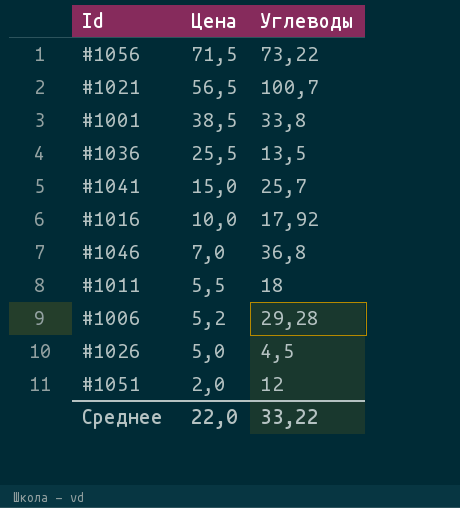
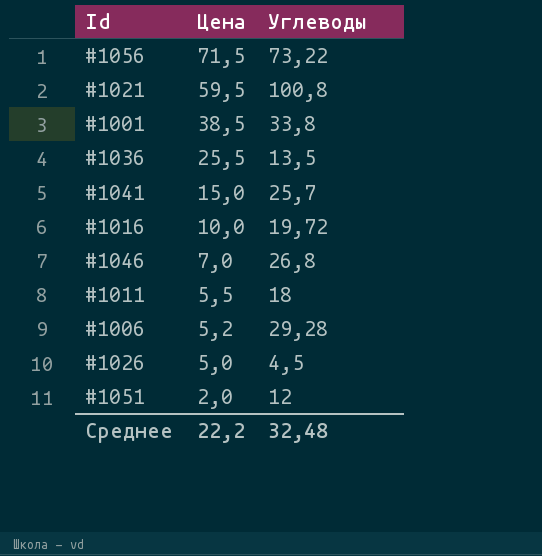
#1021 | Цена: 56,5 -> 59,5
#1021 | Углеводы: 100,7 -> 100,8
#1016 | Углеводы: 17,92 -> 19,72
#1046 | Углеводы: 36,8 -> 26,8
Среднее | Цена: 22,0 -> 22,2
Среднее | Углеводы: 33,22 -> 32,48

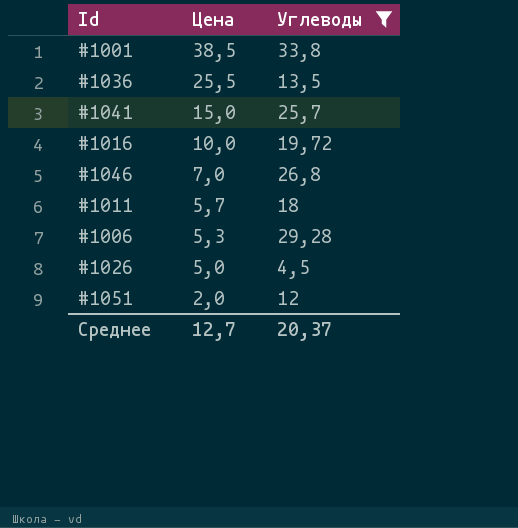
filter: none -> Углеводы <= 33,8
#1011 | Цена: 5,5 -> 5,7
#1006 | Цена: 5,2 -> 5,3
Среднее | Цена: 22,2 -> 12,7
Среднее | Углеводы: 32,48 -> 20,37

